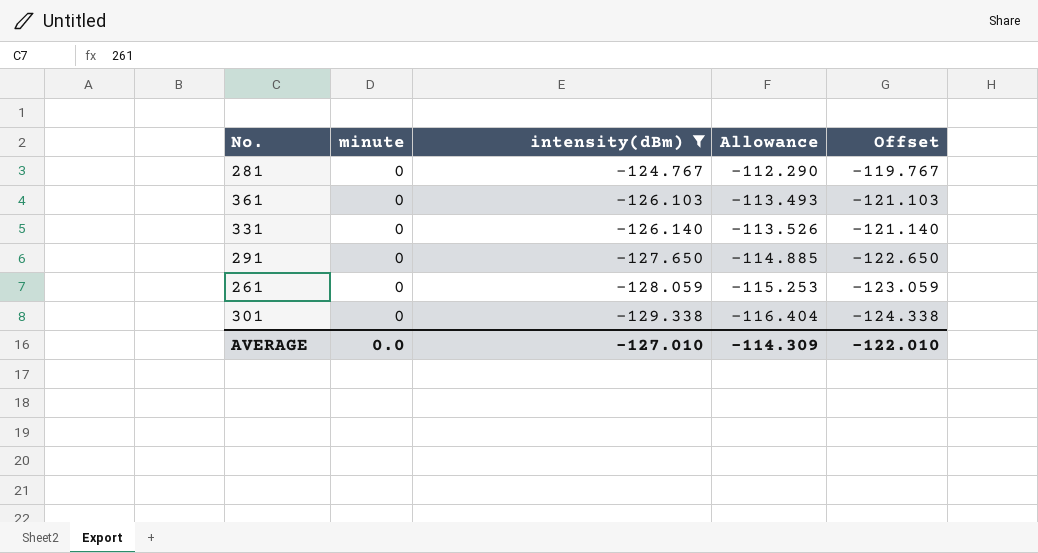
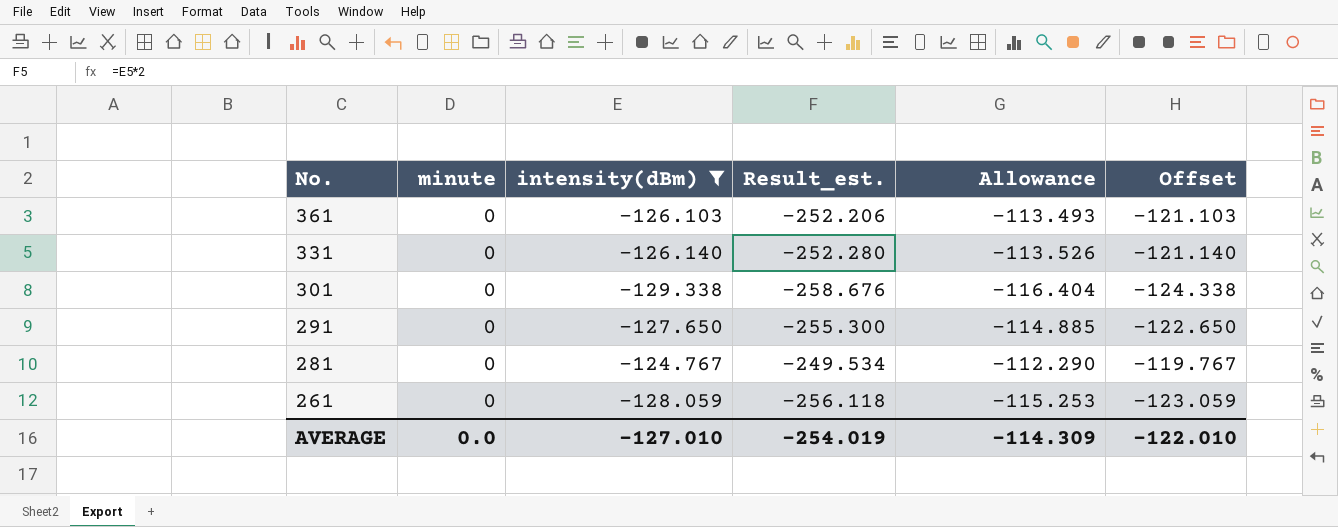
row order: intensity(dBm) descending -> No. descending
column Result_est. | formula: none -> [intensity(dBm)] * 2

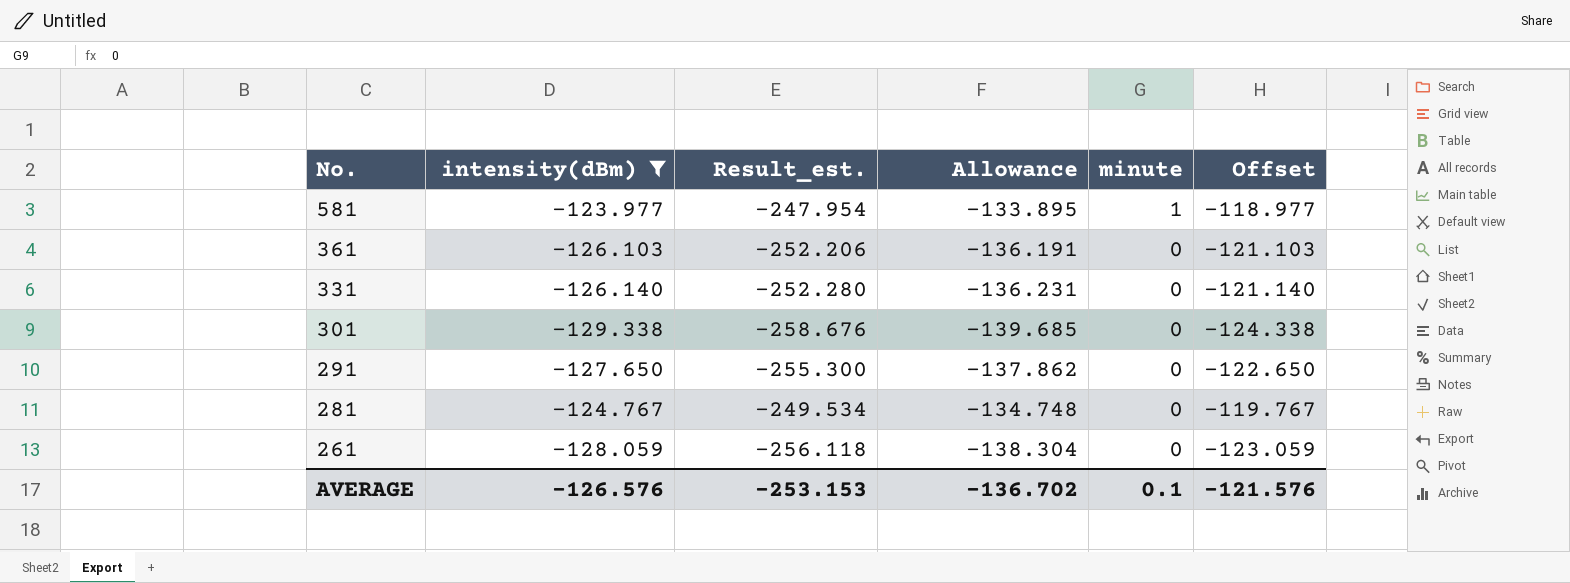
column Allowance | formula: [intensity(dBm)] * 0.9 -> [intensity(dBm)] * 1.08
column minute | position: 2 -> 5
row 581: none -> -123.977 | -247.954 | -133.895 | 1 | -118.977
AVERAGE | intensity(dBm): -127.010 -> -126.576
AVERAGE | Result_est.: -254.019 -> -253.153
AVERAGE | Allowance: -114.309 -> -136.702
AVERAGE | minute: 0.0 -> 0.1
AVERAGE | Offset: -122.010 -> -121.576

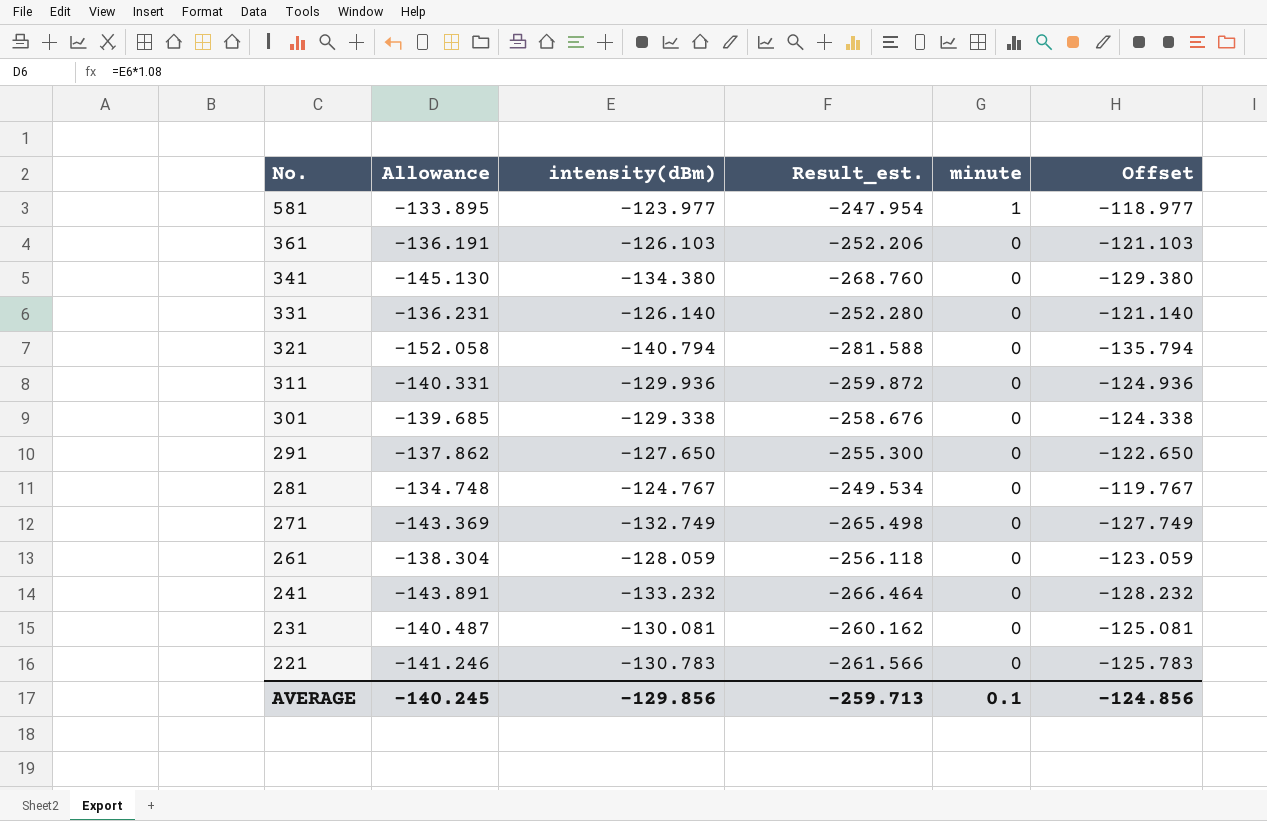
filter: intensity(dBm) >= -129.338 -> none
column Allowance | position: 4 -> 2
AVERAGE | Allowance: -136.702 -> -140.245
AVERAGE | intensity(dBm): -126.576 -> -129.856
AVERAGE | Result_est.: -253.153 -> -259.713
AVERAGE | Offset: -121.576 -> -124.856

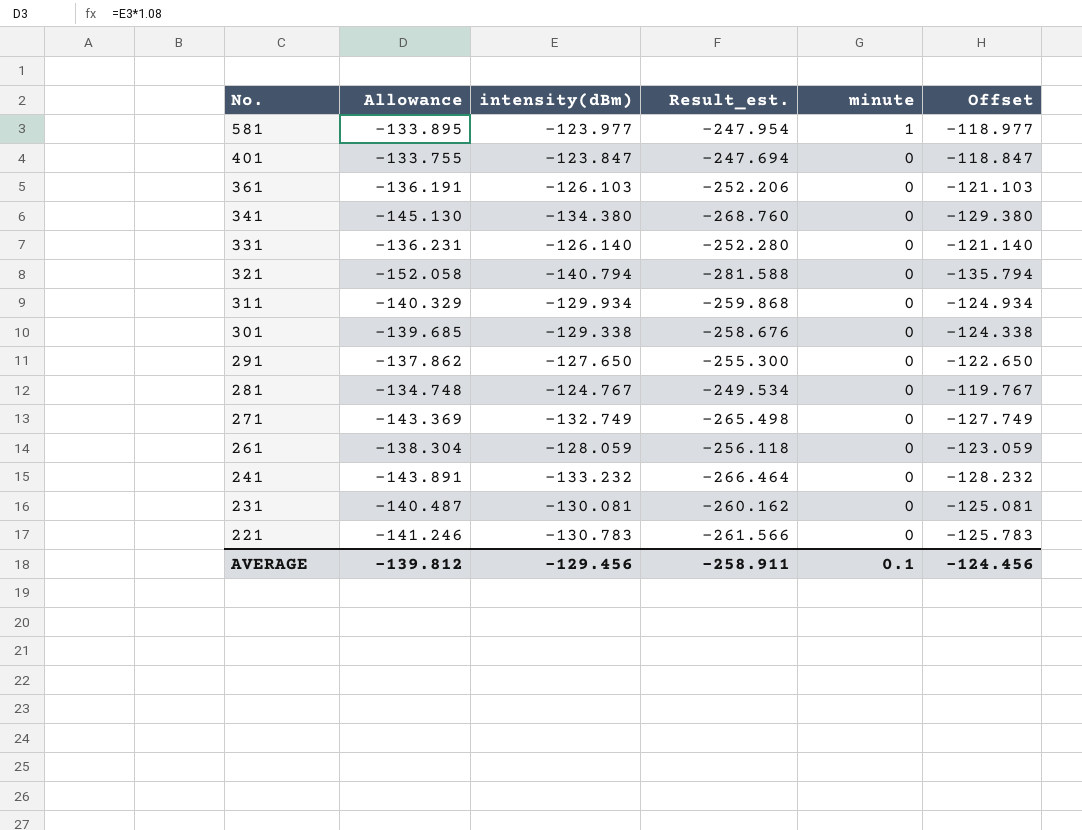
row 401: none -> -133.755 | -123.847 | -247.694 | 0 | -118.847
311 | Allowance: -140.331 -> -140.329
311 | intensity(dBm): -129.936 -> -129.934
311 | Result_est.: -259.872 -> -259.868
311 | Offset: -124.936 -> -124.934
AVERAGE | Allowance: -140.245 -> -139.812
AVERAGE | intensity(dBm): -129.856 -> -129.456
AVERAGE | Result_est.: -259.713 -> -258.911
AVERAGE | Offset: -124.856 -> -124.456

